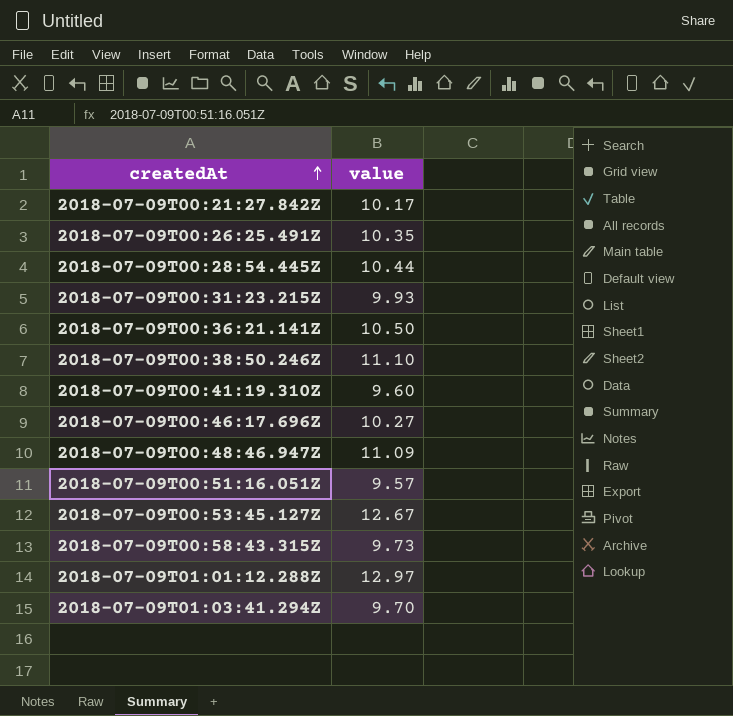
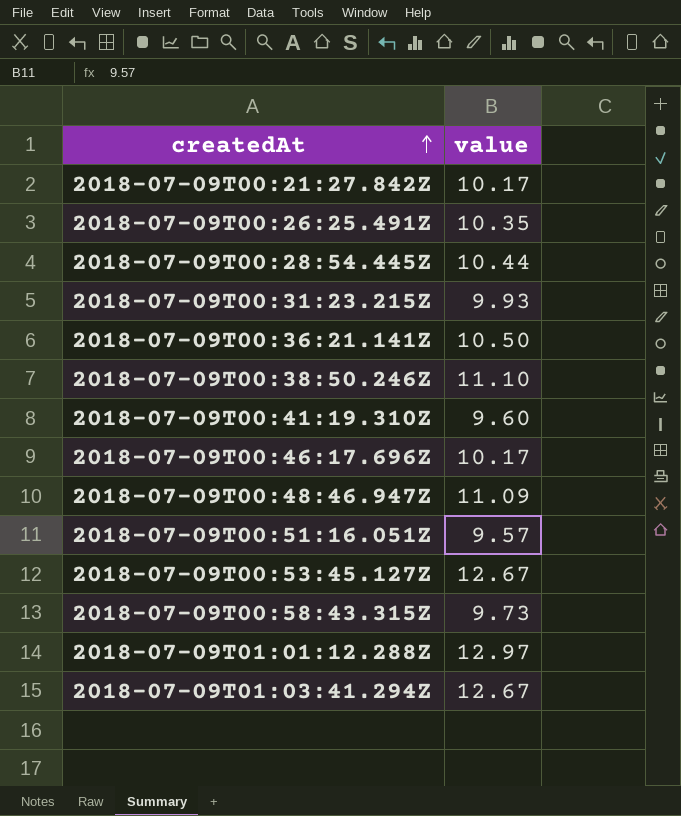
2018-07-09T00:46:17.696Z | value: 10.27 -> 10.17
2018-07-09T01:03:41.294Z | value: 9.70 -> 12.67

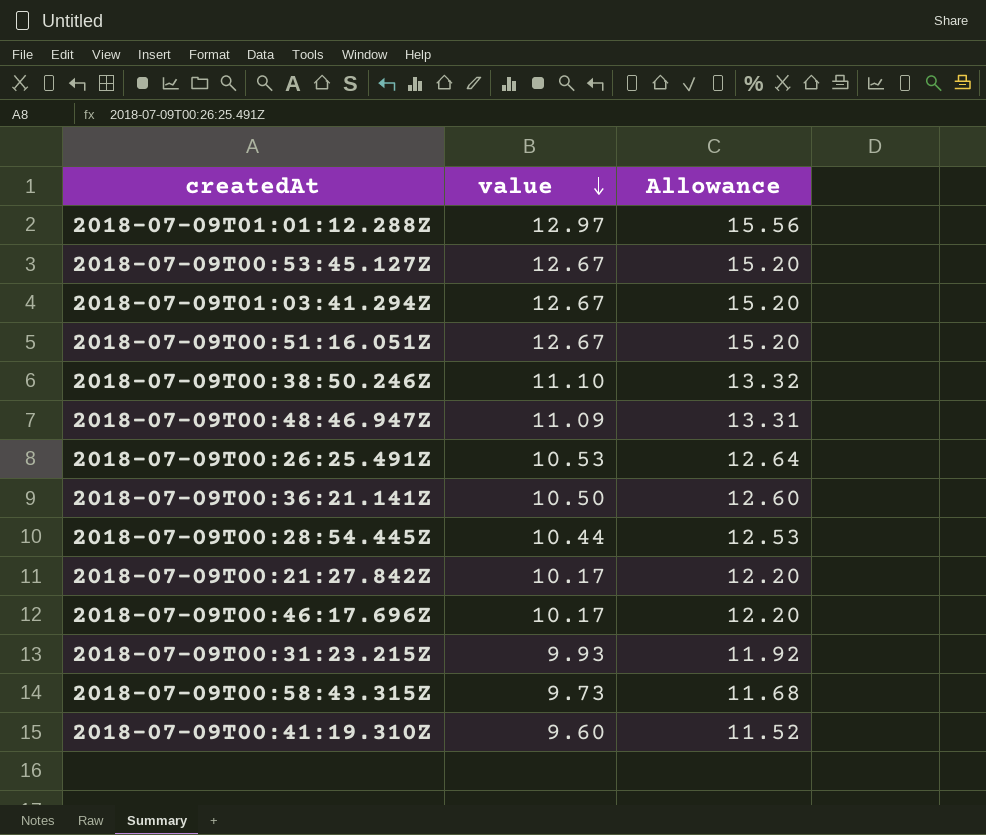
row order: createdAt ascending -> value descending
column Allowance | formula: none -> [value] * 1.2
2018-07-09T00:51:16.051Z | value: 9.57 -> 12.67
2018-07-09T00:26:25.491Z | value: 10.35 -> 10.53

